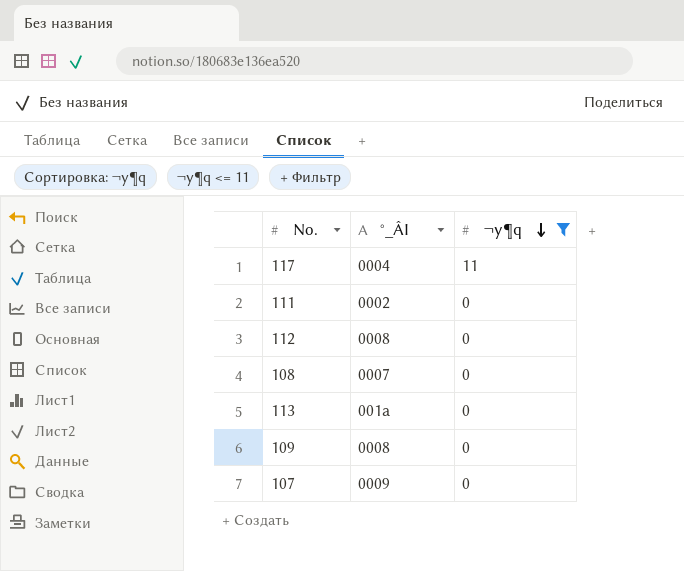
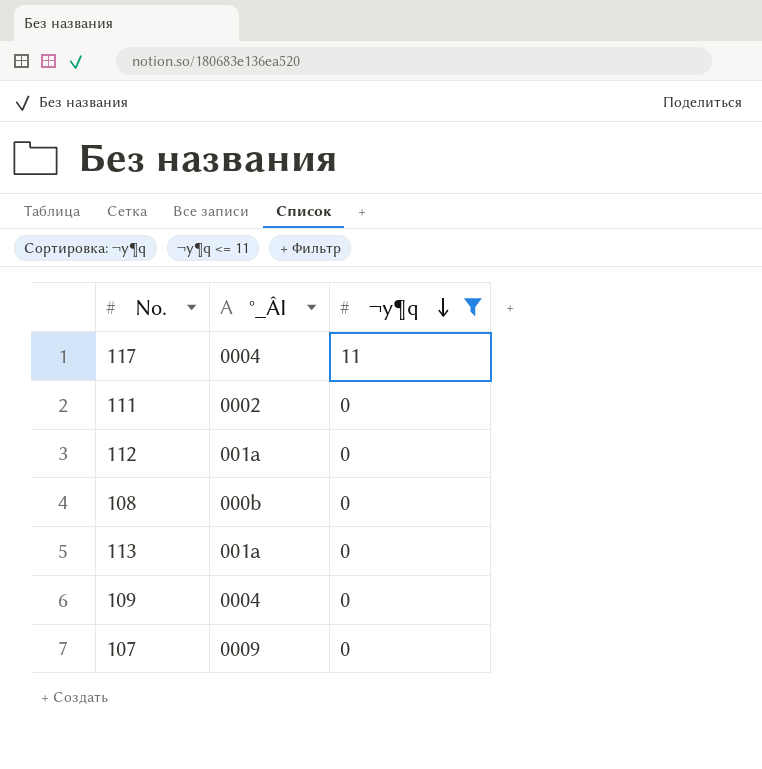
112 | °_ÂI: 0008 -> 001a
108 | °_ÂI: 0007 -> 000b
109 | °_ÂI: 0008 -> 0004

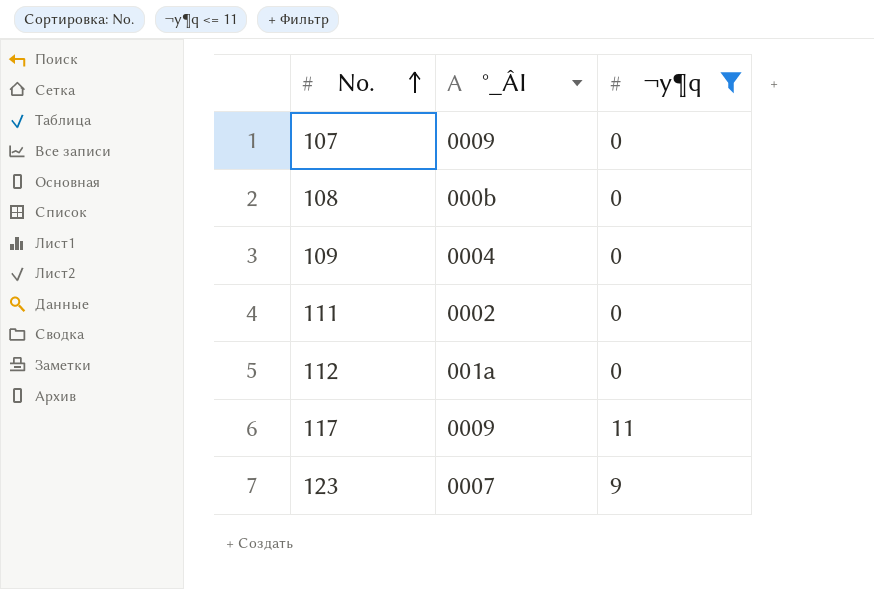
row order: ¬y¶q descending -> No. ascending
row 113: 001a | 0 -> none
117 | °_ÂI: 0004 -> 0009
row 123: none -> 0007 | 9

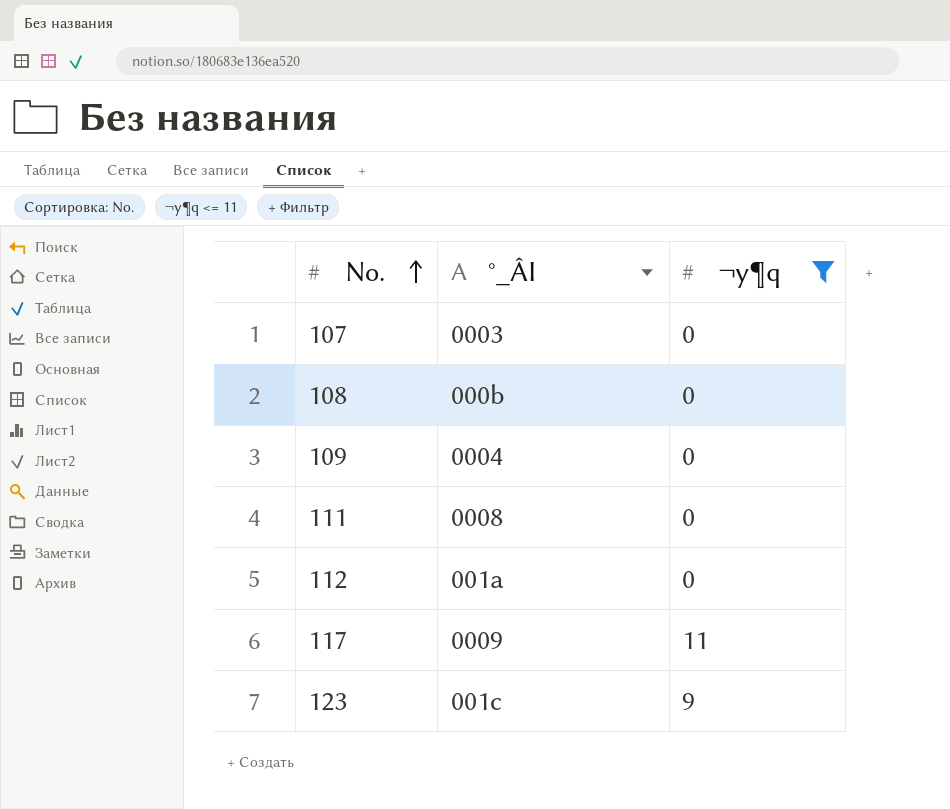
107 | °_ÂI: 0009 -> 0003
111 | °_ÂI: 0002 -> 0008
123 | °_ÂI: 0007 -> 001c

